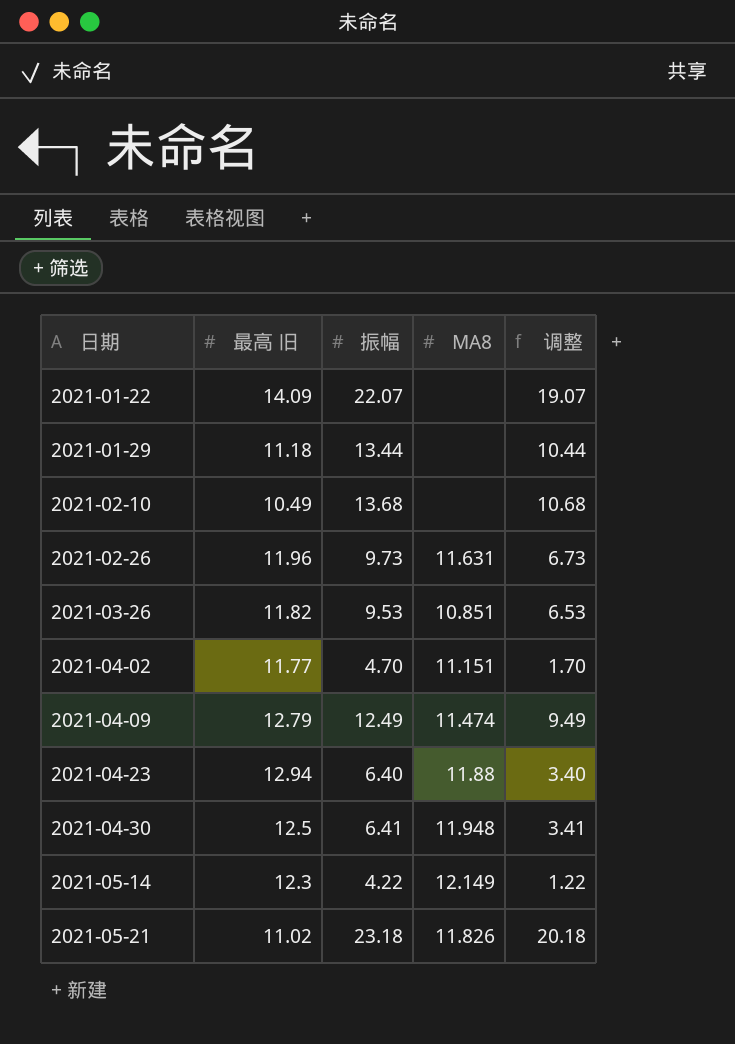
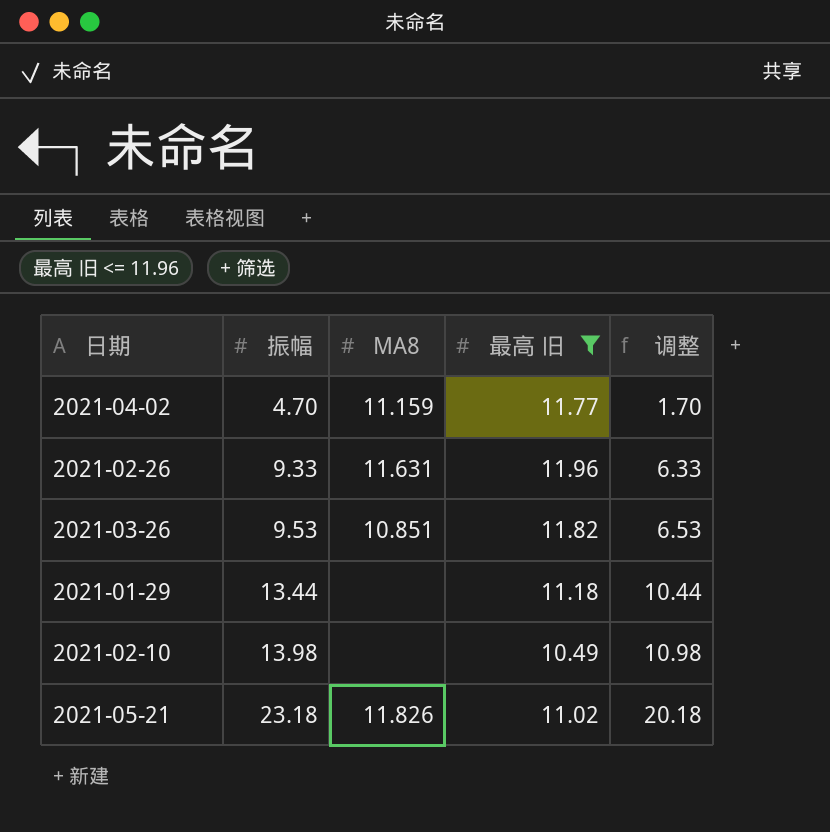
filter: none -> 最高 旧 <= 11.96
row order: 日期 ascending -> 振幅 ascending
column 最高 旧 | position: 2 -> 4
2021-04-02 | MA8: 11.151 -> 11.159
2021-02-26 | 振幅: 9.73 -> 9.33
2021-02-26 | 调整: 6.73 -> 6.33
2021-02-10 | 振幅: 13.68 -> 13.98
2021-02-10 | 调整: 10.68 -> 10.98

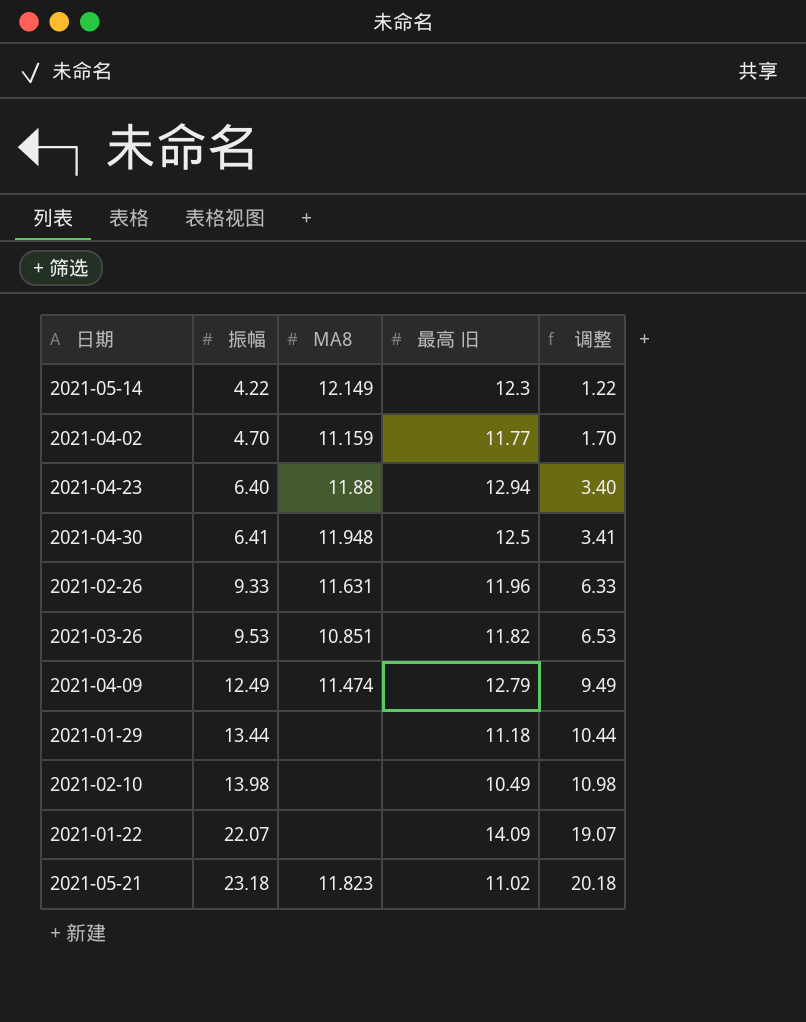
filter: 最高 旧 <= 11.96 -> none
2021-05-21 | MA8: 11.826 -> 11.823

